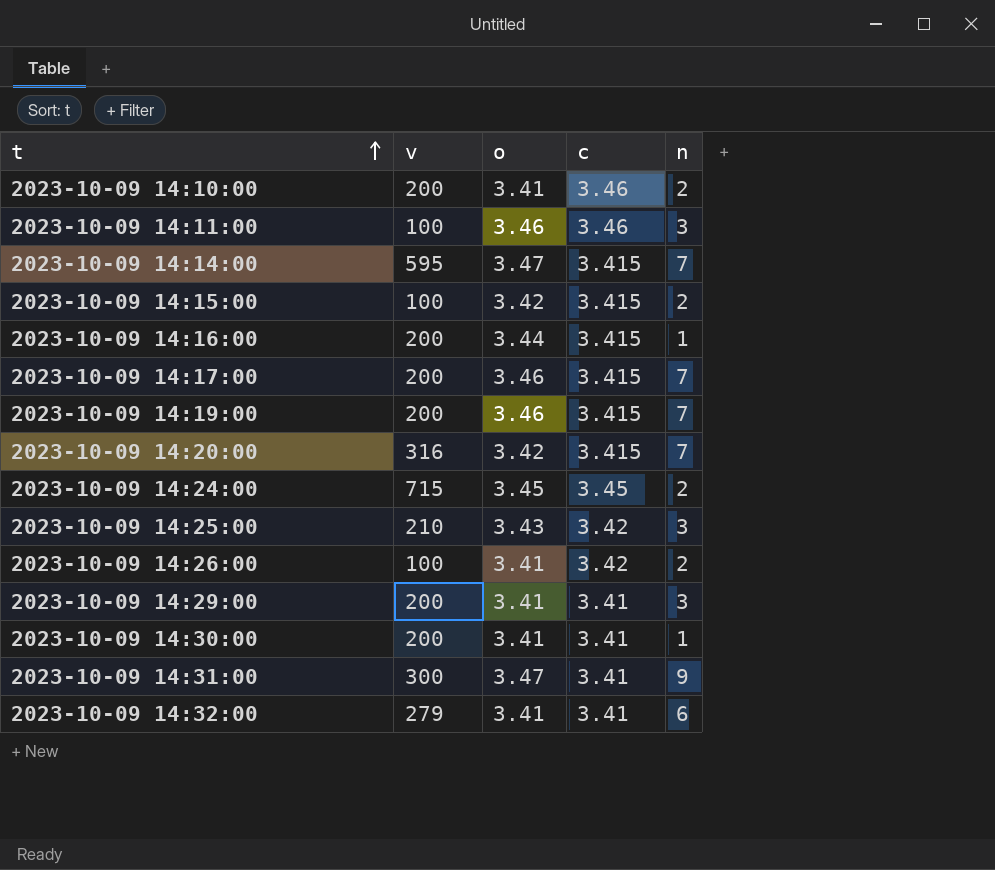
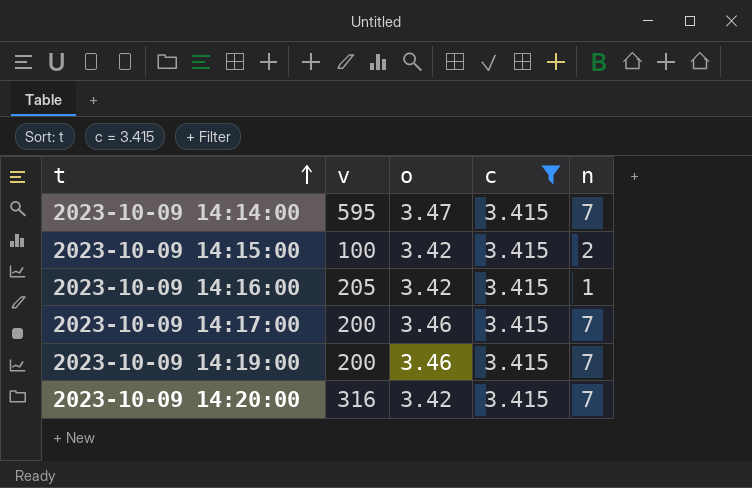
filter: none -> c = 3.415
2023-10-09 14:16:00 | v: 200 -> 205
2023-10-09 14:16:00 | o: 3.44 -> 3.42

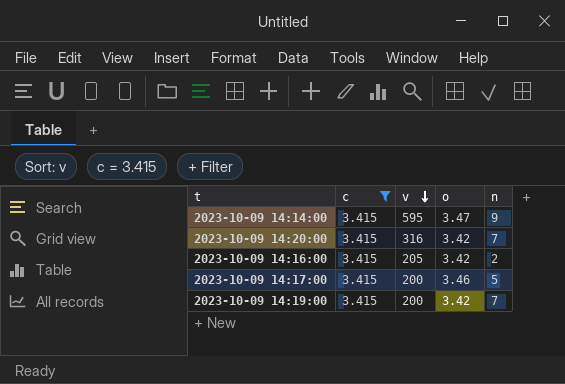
row order: t ascending -> v descending
column c | position: 4 -> 2
row 2023-10-09 14:15:00: 100 | 3.42 | 3.415 | 2 -> none
2023-10-09 14:14:00 | n: 7 -> 9
2023-10-09 14:16:00 | n: 1 -> 2
2023-10-09 14:17:00 | n: 7 -> 5
2023-10-09 14:19:00 | o: 3.46 -> 3.42

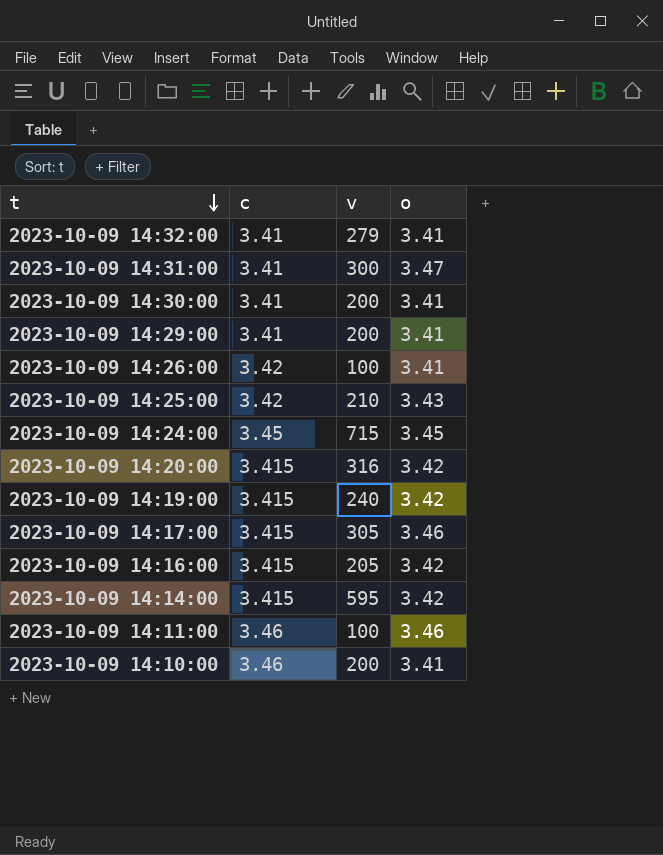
filter: c = 3.415 -> none
row order: v descending -> t descending
column n | position: 5 -> none
2023-10-09 14:19:00 | v: 200 -> 240
2023-10-09 14:17:00 | v: 200 -> 305
2023-10-09 14:14:00 | o: 3.47 -> 3.42

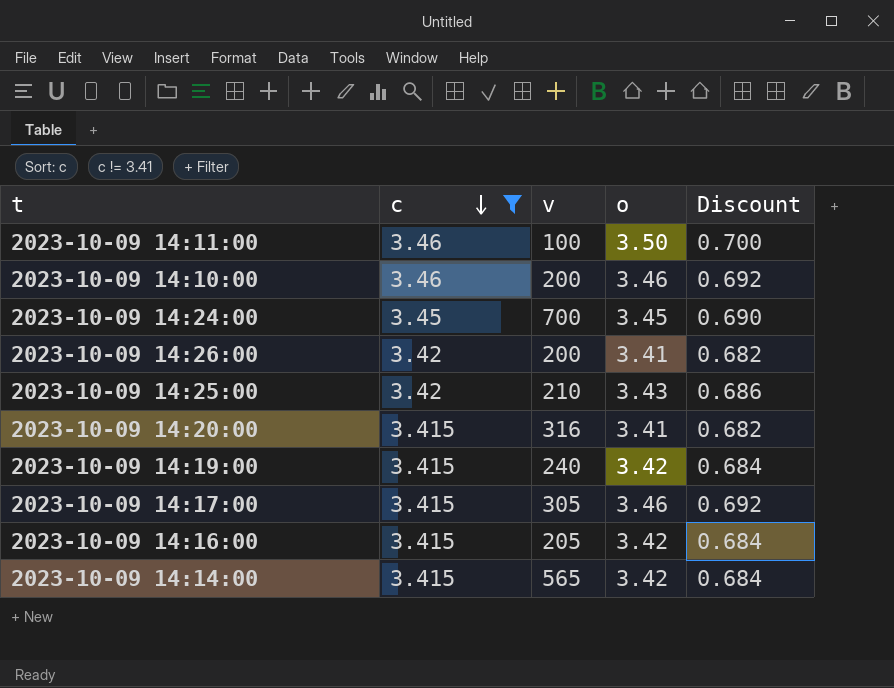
filter: none -> c != 3.41
row order: t descending -> c descending
column Discount | formula: none -> [o] * 0.2
2023-10-09 14:11:00 | o: 3.46 -> 3.50
2023-10-09 14:10:00 | o: 3.41 -> 3.46
2023-10-09 14:24:00 | v: 715 -> 700
2023-10-09 14:26:00 | v: 100 -> 200
2023-10-09 14:20:00 | o: 3.42 -> 3.41
2023-10-09 14:14:00 | v: 595 -> 565

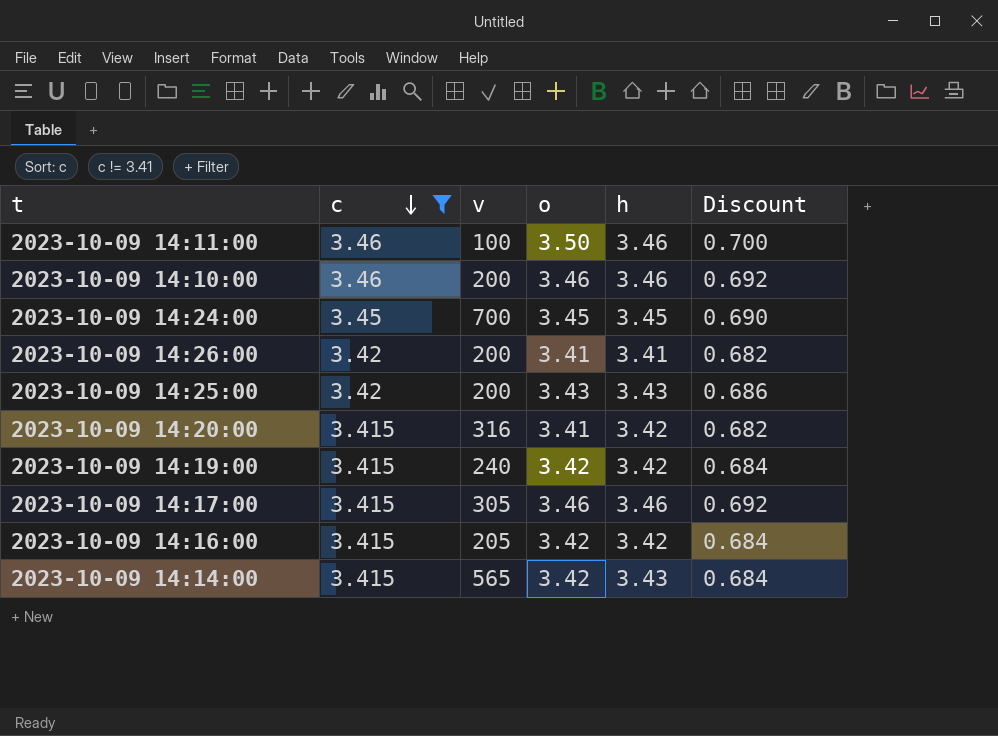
column h | position: none -> 5
2023-10-09 14:25:00 | v: 210 -> 200

